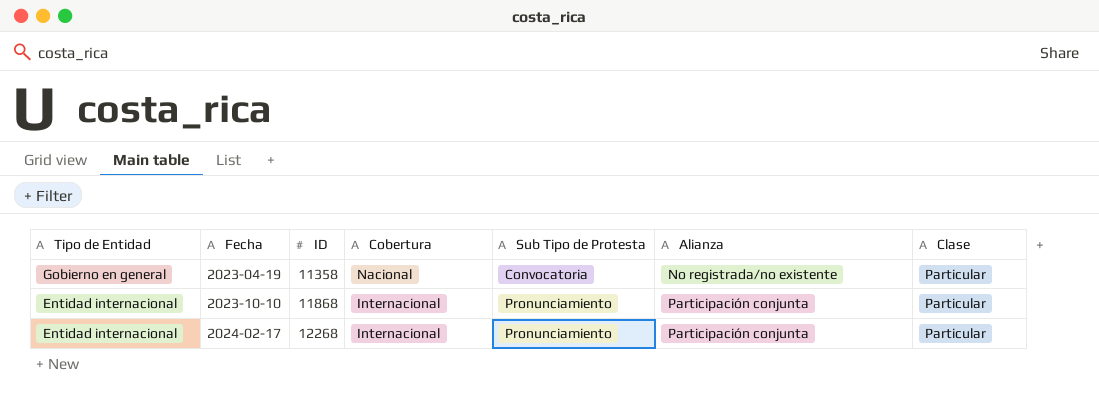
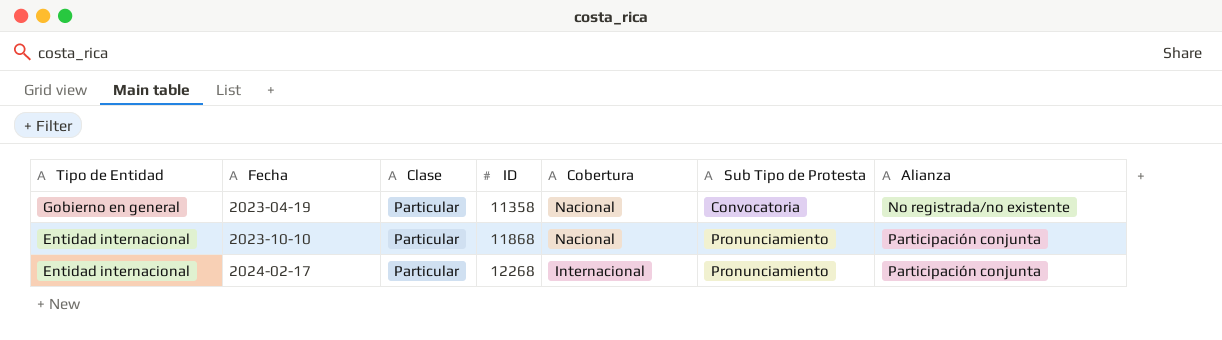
column Clase | position: 7 -> 3
2023-10-10 | Cobertura: Internacional -> Nacional

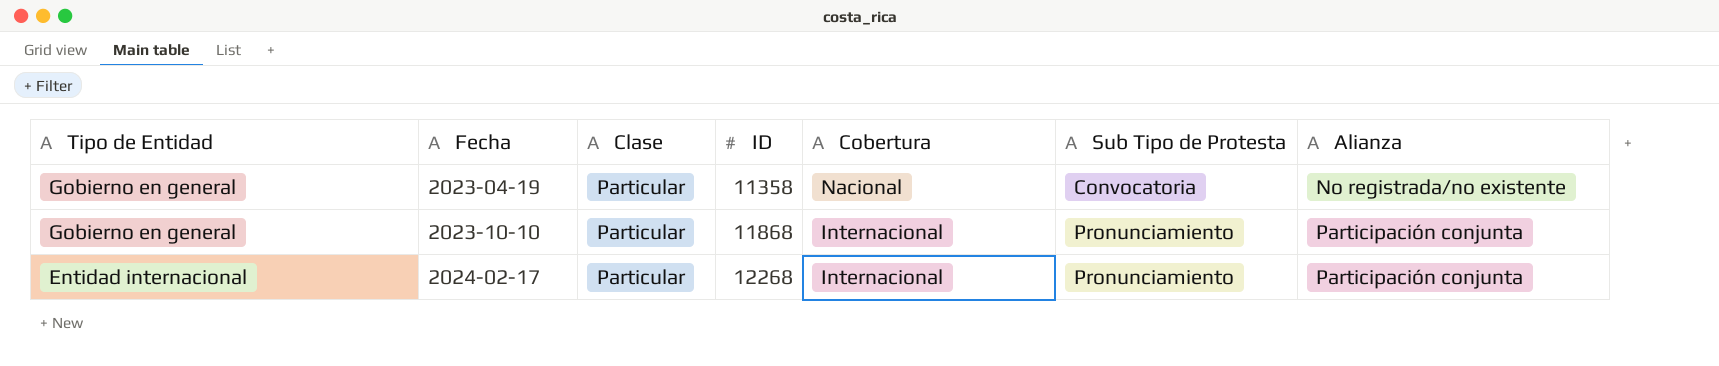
2023-10-10 | Tipo de Entidad: Entidad internacional -> Gobierno en general
2023-10-10 | Cobertura: Nacional -> Internacional

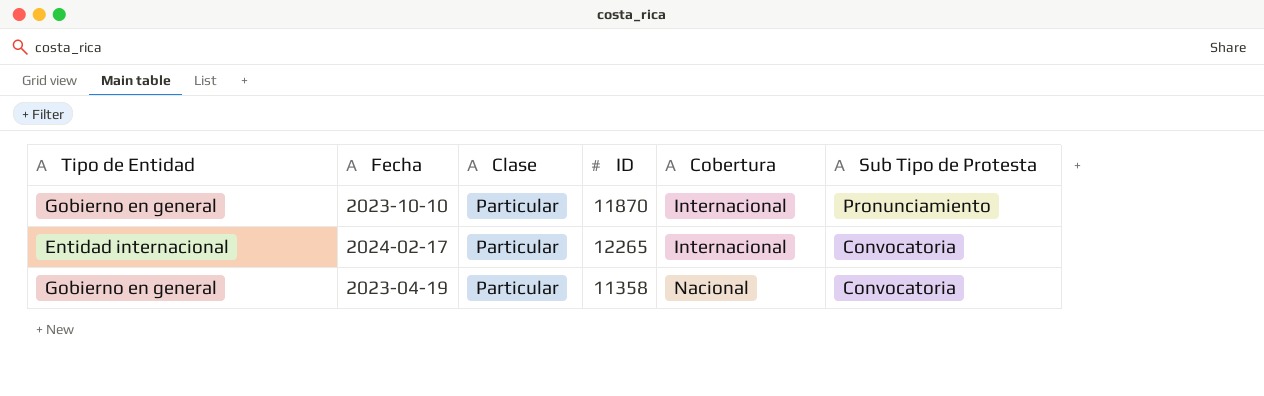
row order: Tipo de Entidad descending -> Cobertura ascending
column Alianza | position: 7 -> none
2023-10-10 | ID: 11868 -> 11870
2024-02-17 | ID: 12268 -> 12265
2024-02-17 | Sub Tipo de Protesta: Pronunciamiento -> Convocatoria

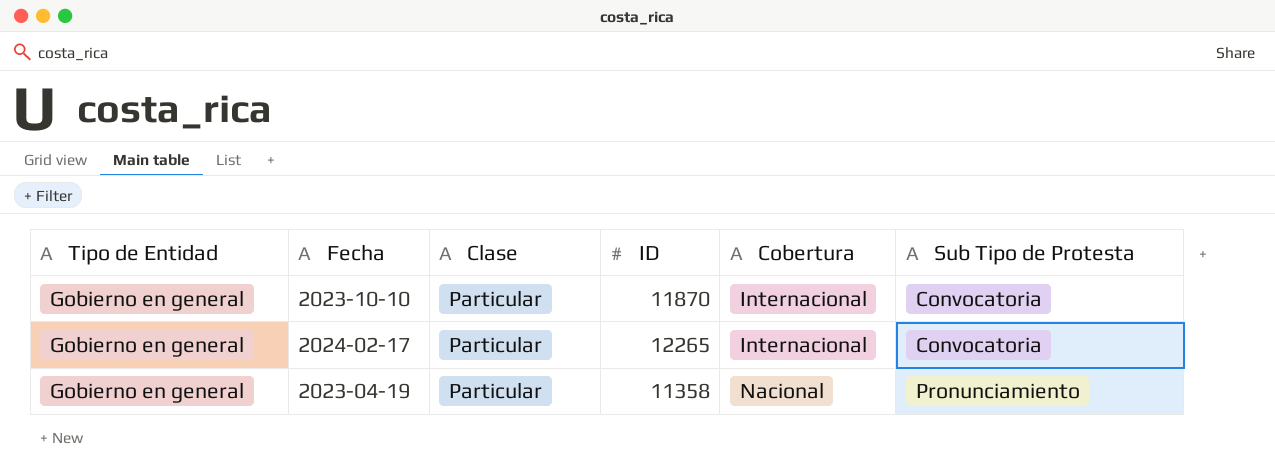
2023-10-10 | Sub Tipo de Protesta: Pronunciamiento -> Convocatoria
2024-02-17 | Tipo de Entidad: Entidad internacional -> Gobierno en general
2023-04-19 | Sub Tipo de Protesta: Convocatoria -> Pronunciamiento

